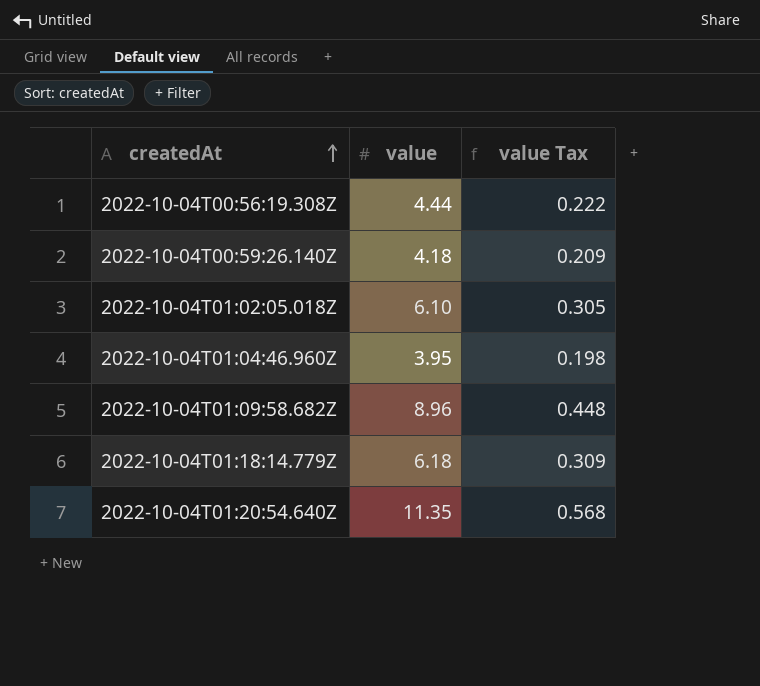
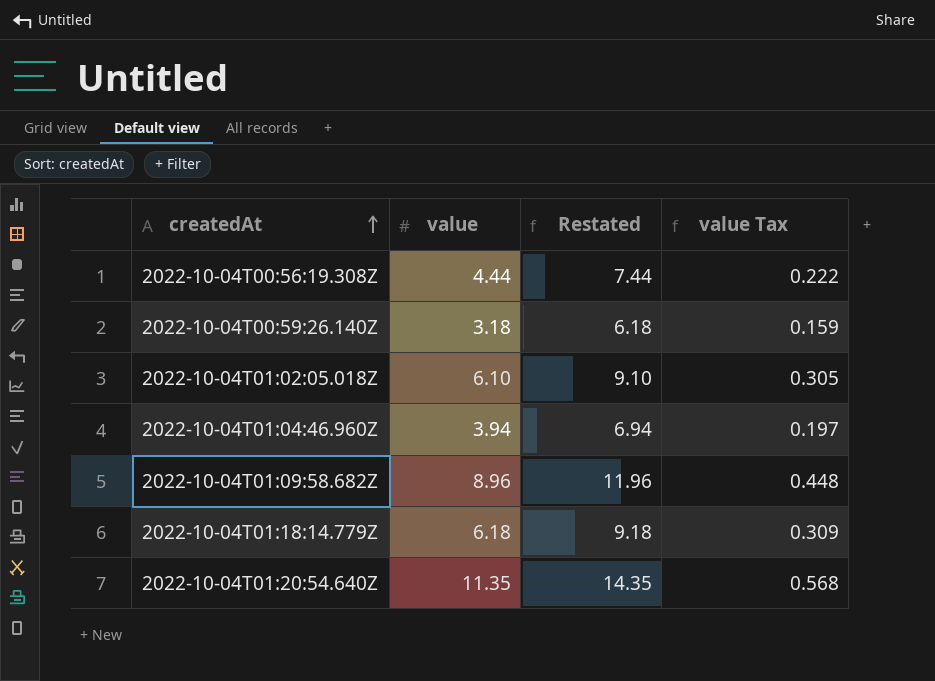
column Restated | formula: none -> [value] + 3
2022-10-04T00:59:26.140Z | value: 4.18 -> 3.18
2022-10-04T00:59:26.140Z | value Tax: 0.209 -> 0.159
2022-10-04T01:04:46.960Z | value: 3.95 -> 3.94
2022-10-04T01:04:46.960Z | value Tax: 0.198 -> 0.197

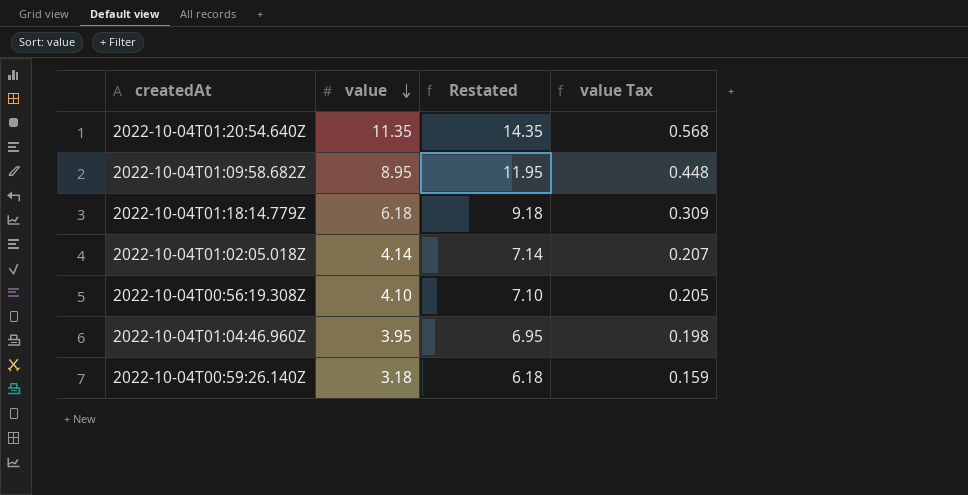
row order: createdAt ascending -> value descending
2022-10-04T01:09:58.682Z | value: 8.96 -> 8.95
2022-10-04T01:09:58.682Z | Restated: 11.96 -> 11.95
2022-10-04T01:02:05.018Z | value: 6.10 -> 4.14
2022-10-04T01:02:05.018Z | Restated: 9.10 -> 7.14
2022-10-04T01:02:05.018Z | value Tax: 0.305 -> 0.207
2022-10-04T00:56:19.308Z | value: 4.44 -> 4.10
2022-10-04T00:56:19.308Z | Restated: 7.44 -> 7.10
2022-10-04T00:56:19.308Z | value Tax: 0.222 -> 0.205
2022-10-04T01:04:46.960Z | value: 3.94 -> 3.95
2022-10-04T01:04:46.960Z | Restated: 6.94 -> 6.95
2022-10-04T01:04:46.960Z | value Tax: 0.197 -> 0.198

